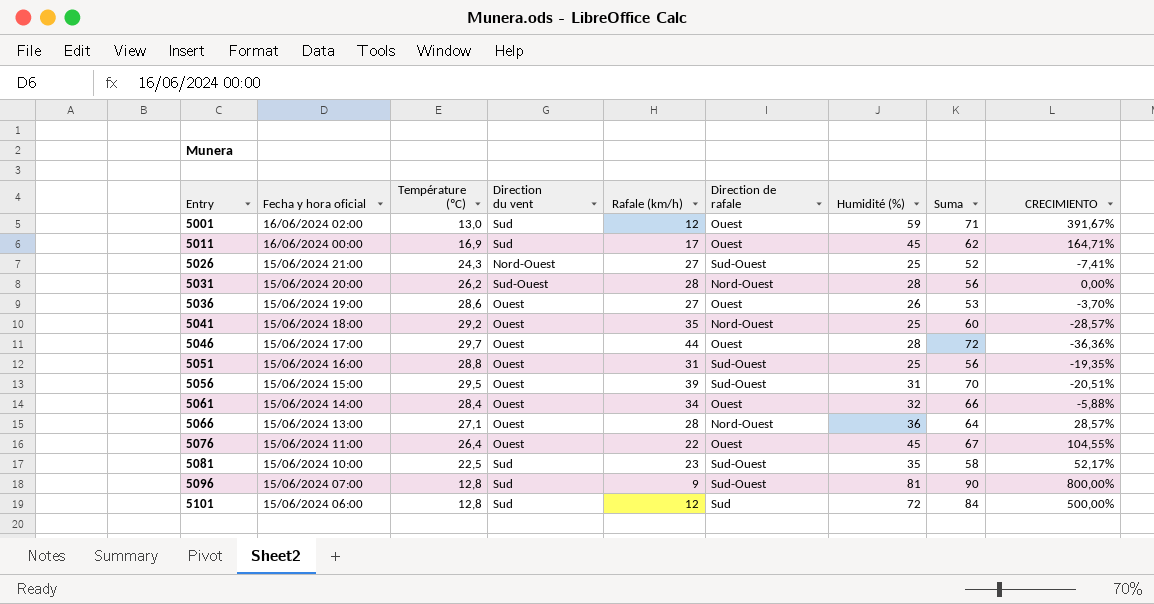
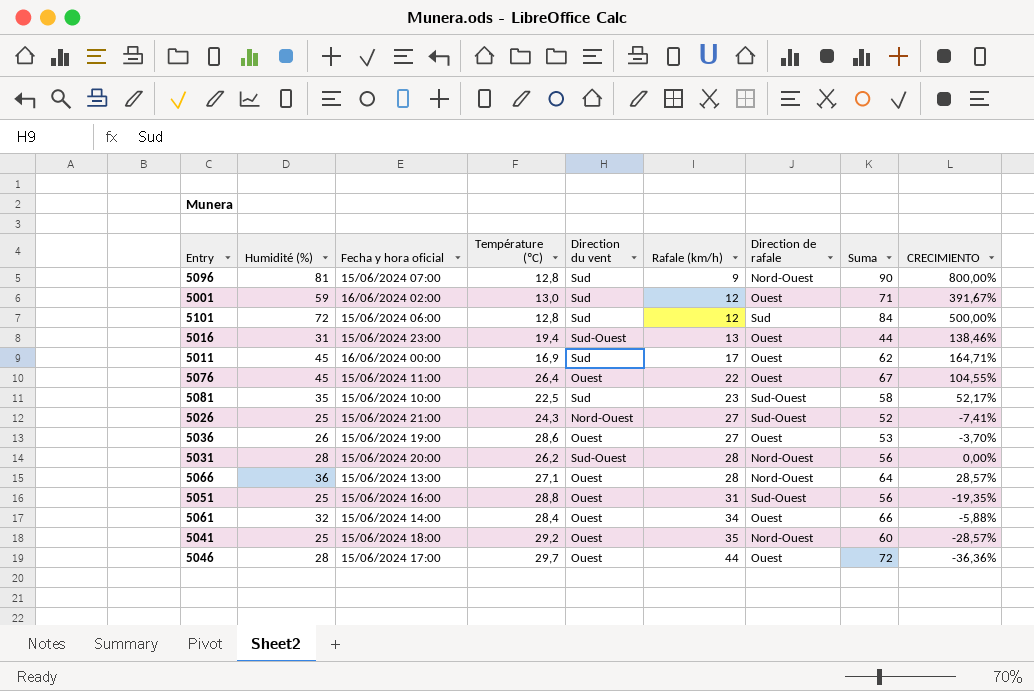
row order: Entry ascending -> Rafale (km/h) ascending
column Humidité (%) | position: 7 -> 2
row 5056: 15/06/2024 15:00 | 29,5 | Ouest | 39 | Sud-Ouest | 31 | 70 | -20,51% -> none
5096 | Direction de rafale: Sud-Ouest -> Nord-Ouest
row 5016: none -> 31 | 15/06/2024 23:00 | 19,4 | Sud-Ouest | 13 | Ouest | 44 | 138,46%

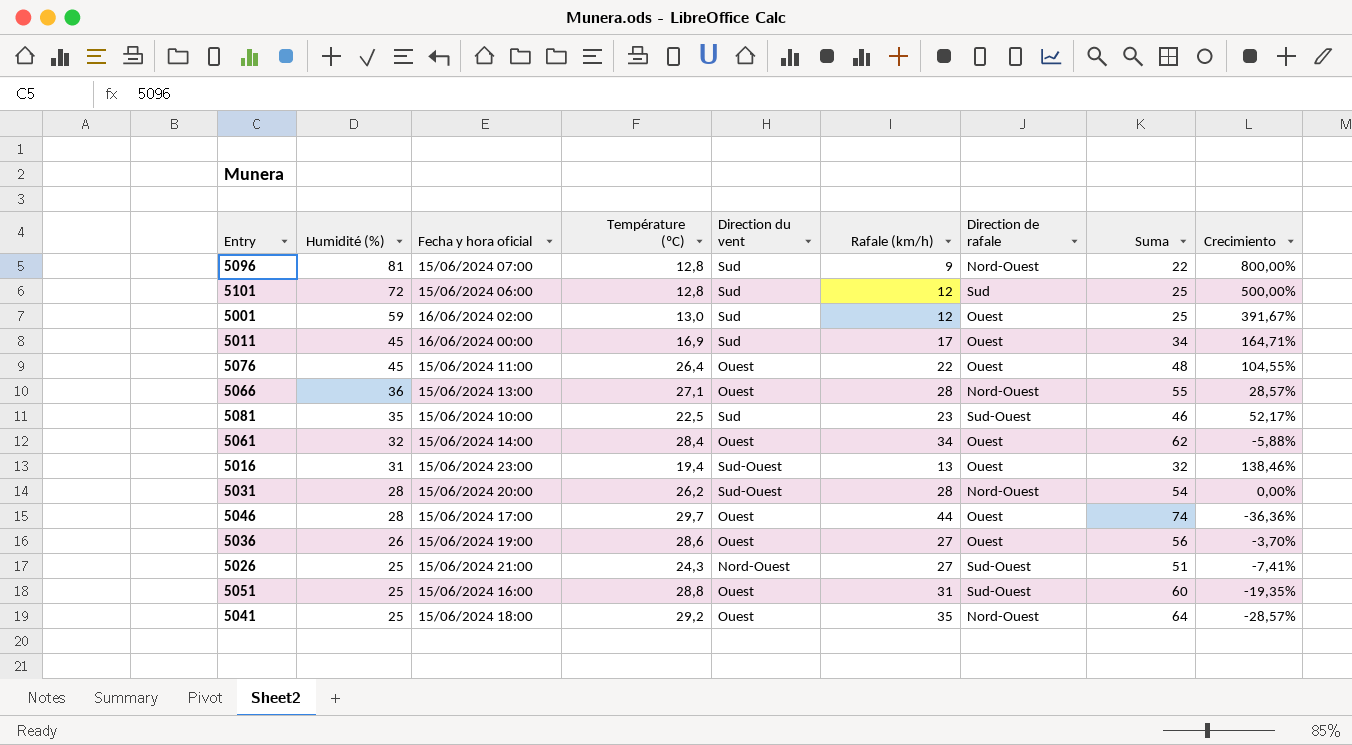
row order: Rafale (km/h) ascending -> Humidité (%) descending
column Suma | formula: [Humidité (%)] + [Rafale (km/h)] -> [Température (ºC)] + [Rafale (km/h)]
column name: CRECIMIENTO -> Crecimiento

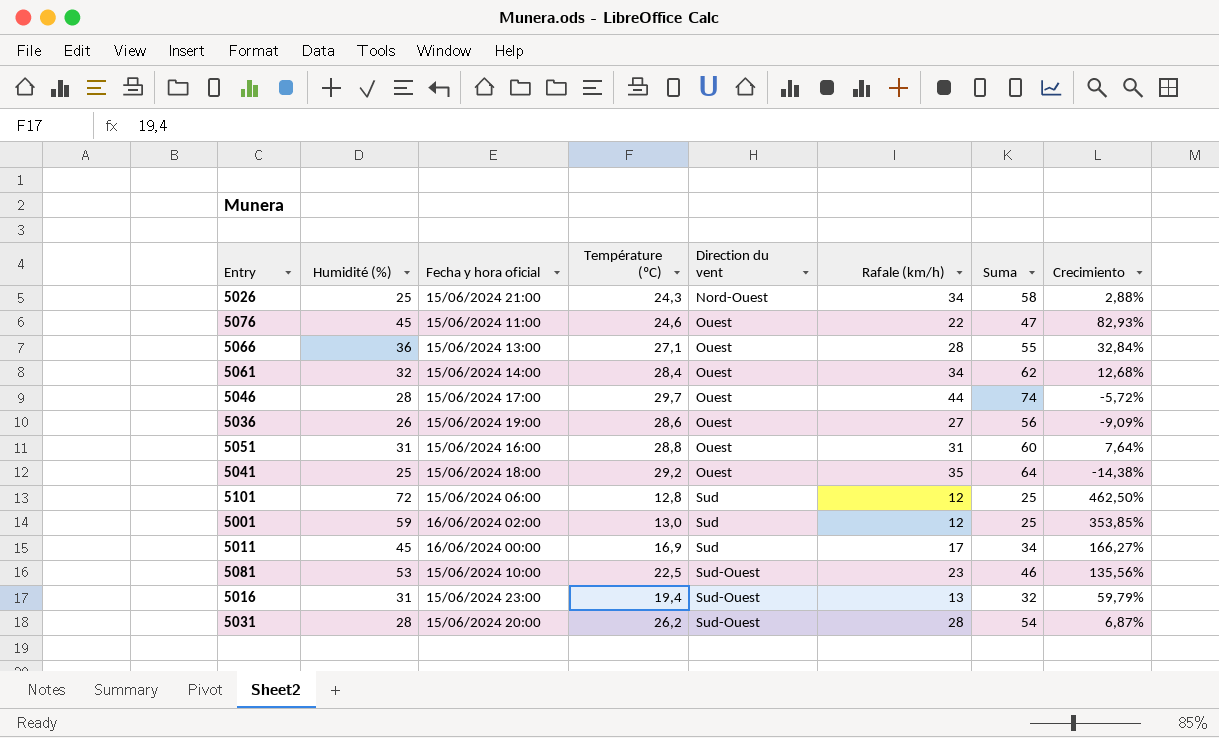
row order: Humidité (%) descending -> Direction du vent ascending
column Direction de rafale | position: 7 -> none
column Crecimiento | formula: ([Humidité (%)] - [Rafale (km/h)]) / [Rafale (km/h)] -> ([Humidité (%)] - [Température (ºC)]) / [Température (ºC)]
row 5096: 81 | 15/06/2024 07:00 | 12,8 | Sud | 9 | Nord-Ouest | 22 | 800,00% -> none
5026 | Rafale (km/h): 27 -> 34
5026 | Suma: 51 -> 58
5076 | Température (ºC): 26,4 -> 24,6
5076 | Suma: 48 -> 47
5051 | Humidité (%): 25 -> 31
5081 | Humidité (%): 35 -> 53
5081 | Direction du vent: Sud -> Sud-Ouest

